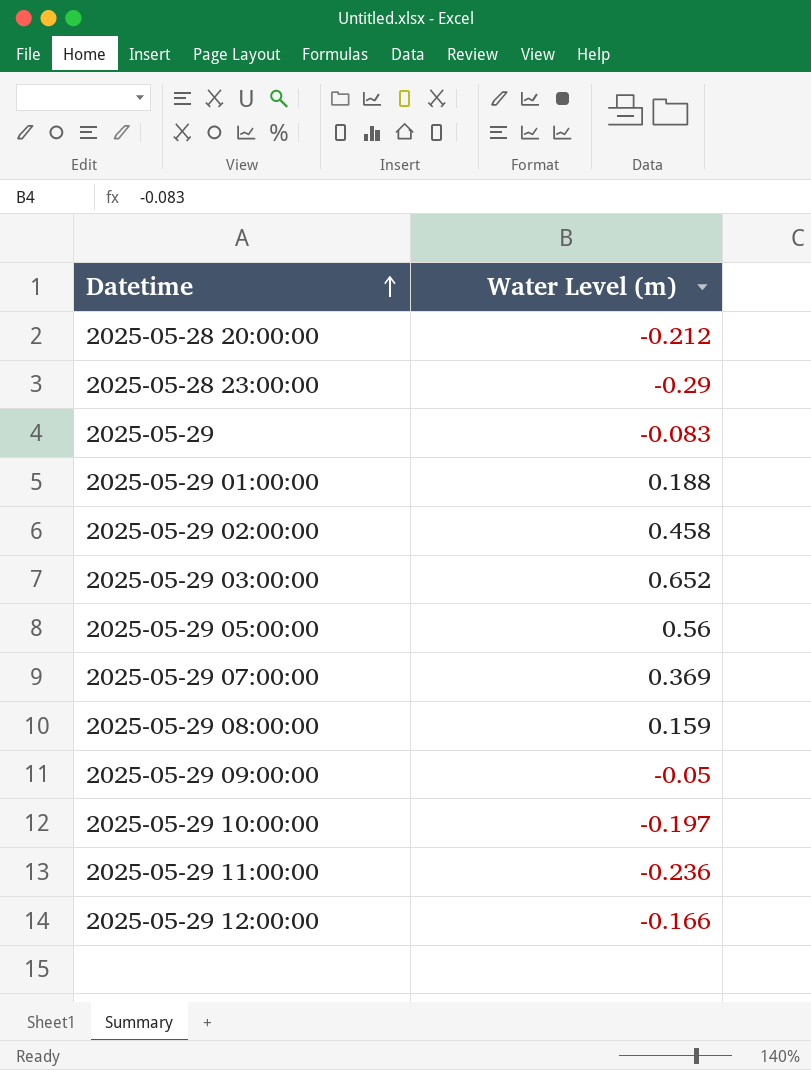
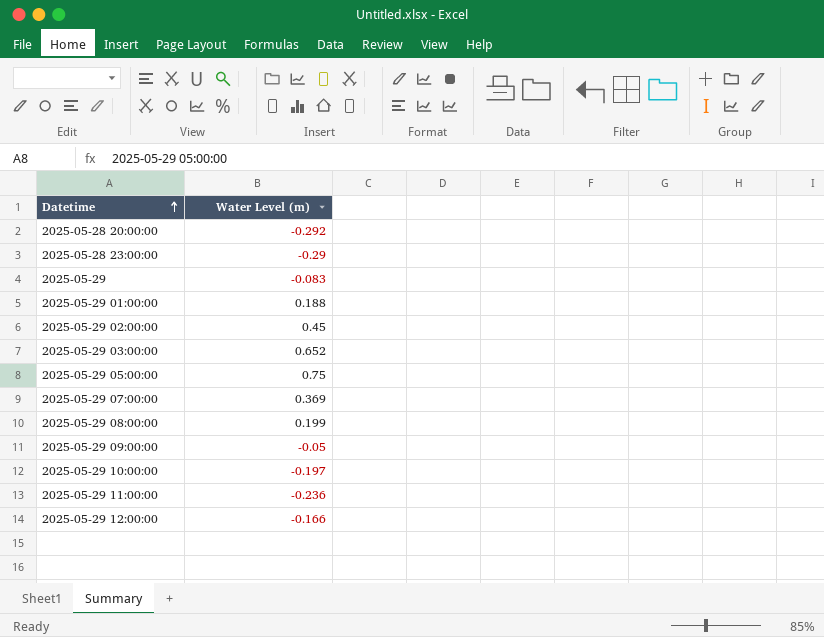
2025-05-28 20:00:00 | Water Level (m): -0.212 -> -0.292
2025-05-29 02:00:00 | Water Level (m): 0.458 -> 0.45
2025-05-29 05:00:00 | Water Level (m): 0.56 -> 0.75
2025-05-29 08:00:00 | Water Level (m): 0.159 -> 0.199

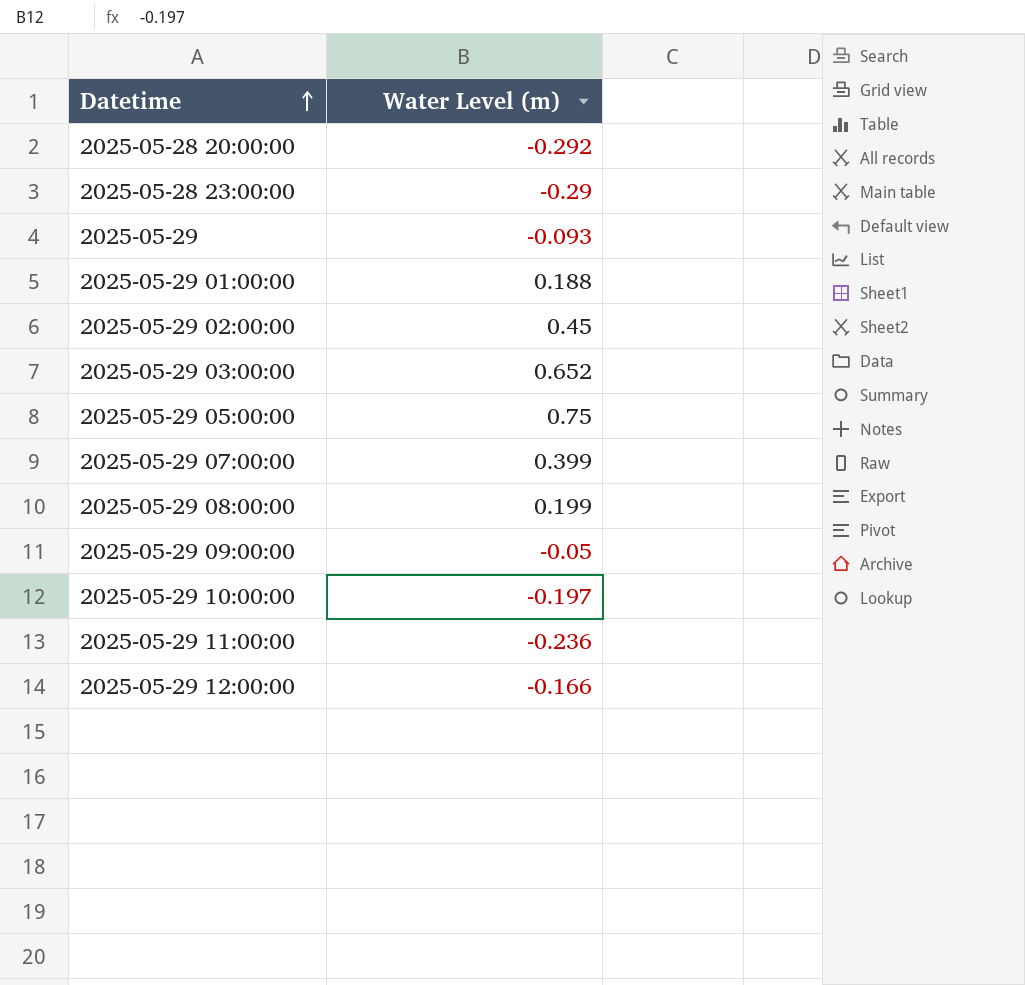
2025-05-29 | Water Level (m): -0.083 -> -0.093
2025-05-29 07:00:00 | Water Level (m): 0.369 -> 0.399

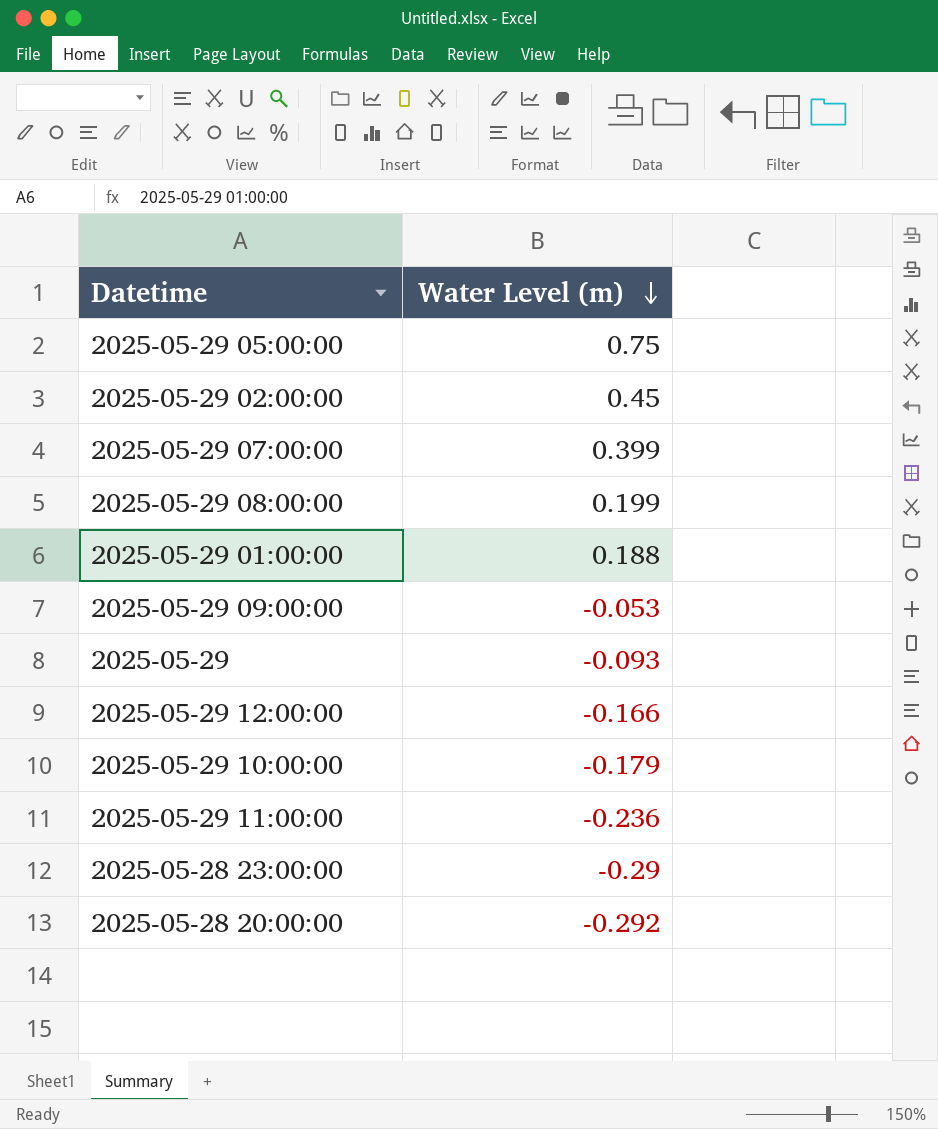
row order: Datetime ascending -> Water Level (m) descending
row 2025-05-29 03:00:00: 0.652 -> none
2025-05-29 09:00:00 | Water Level (m): -0.05 -> -0.053
2025-05-29 10:00:00 | Water Level (m): -0.197 -> -0.179

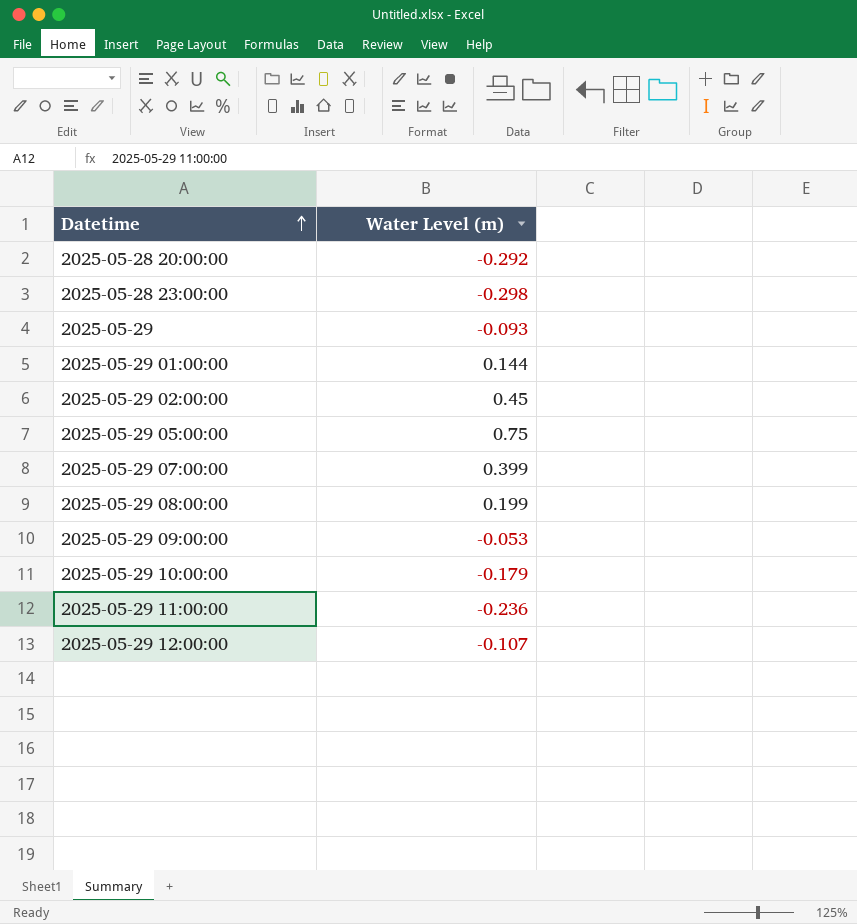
row order: Water Level (m) descending -> Datetime ascending
2025-05-28 23:00:00 | Water Level (m): -0.29 -> -0.298
2025-05-29 01:00:00 | Water Level (m): 0.188 -> 0.144
2025-05-29 12:00:00 | Water Level (m): -0.166 -> -0.107

